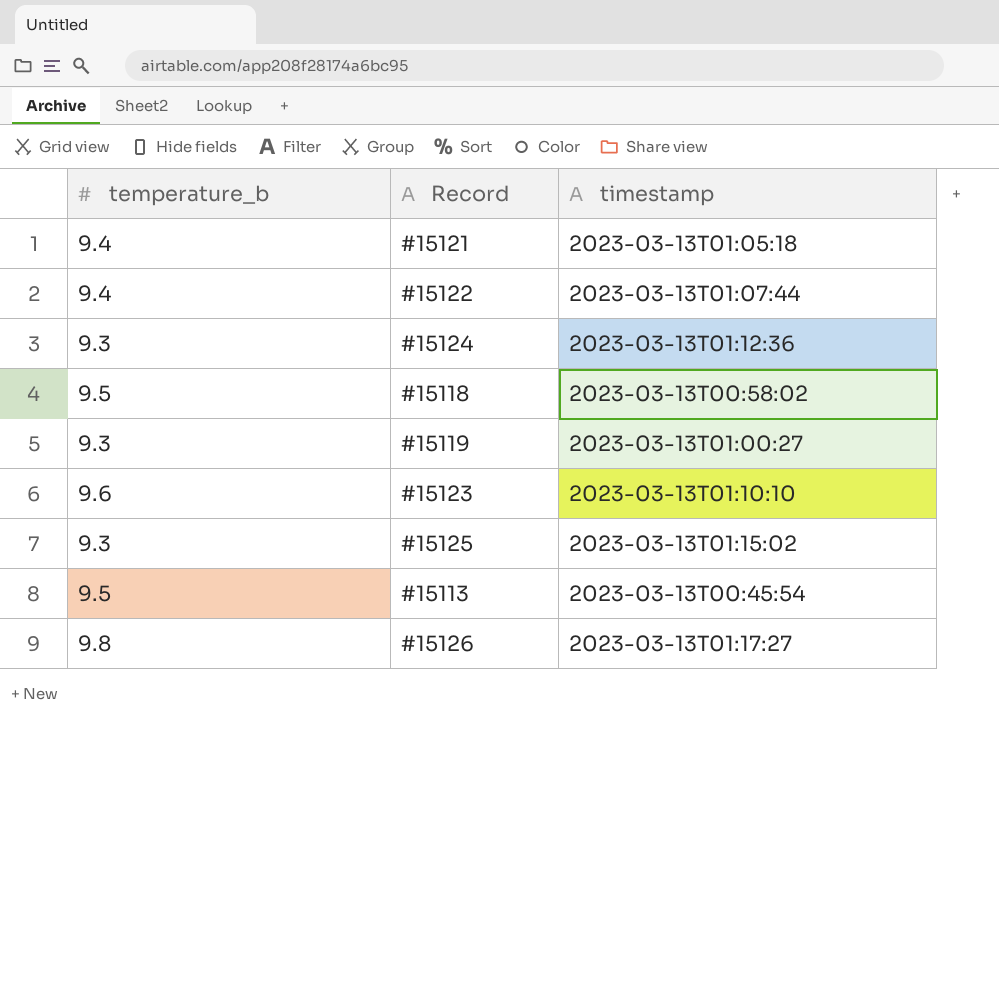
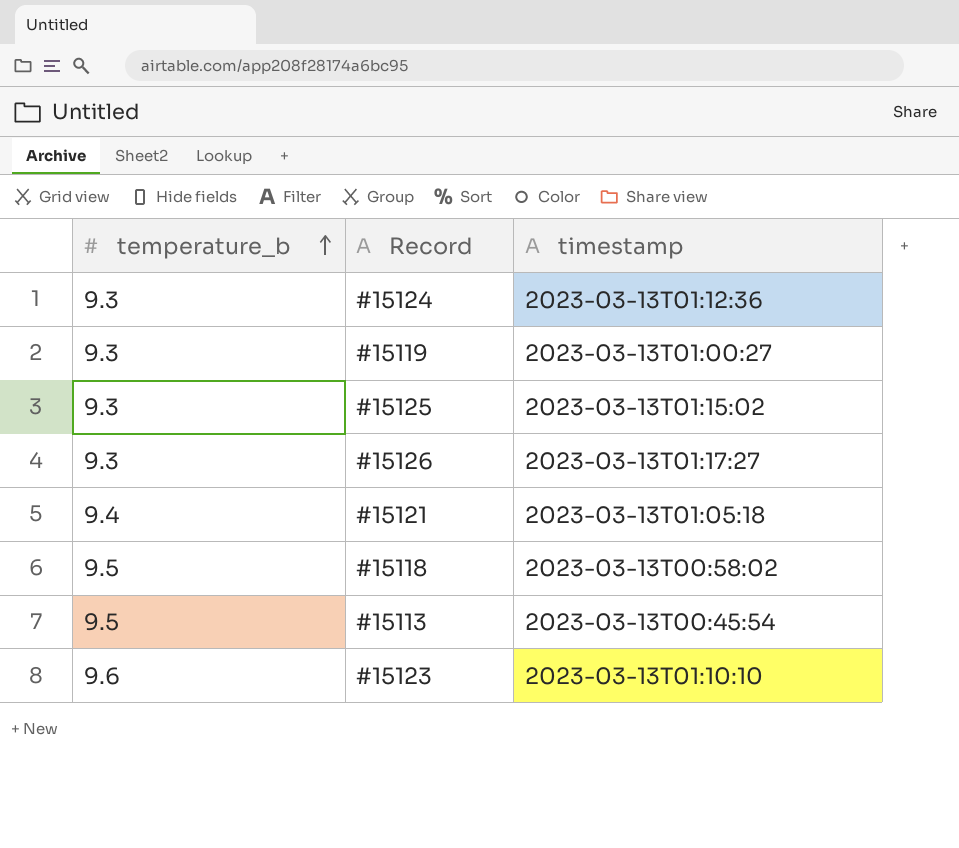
row order: none -> temperature_b ascending
row #15122: 9.4 | 2023-03-13T01:07:44 -> none
#15126 | temperature_b: 9.8 -> 9.3

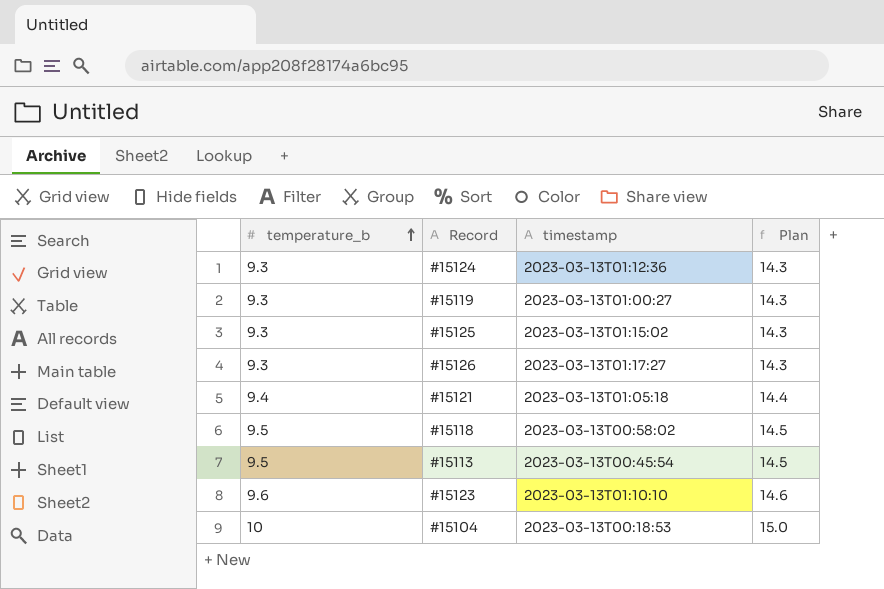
column Plan | formula: none -> [temperature_b] + 5
row #15104: none -> 10 | 2023-03-13T00:18:53 | 15.0

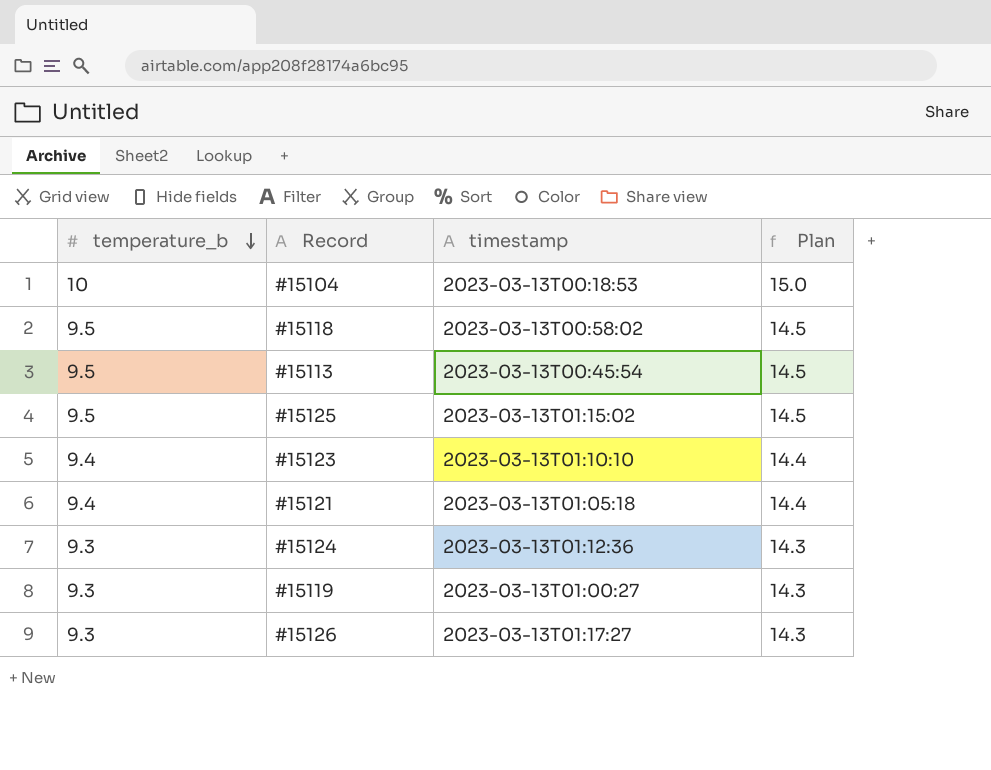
row order: temperature_b ascending -> temperature_b descending
#15125 | temperature_b: 9.3 -> 9.5
#15125 | Plan: 14.3 -> 14.5
#15123 | temperature_b: 9.6 -> 9.4
#15123 | Plan: 14.6 -> 14.4

